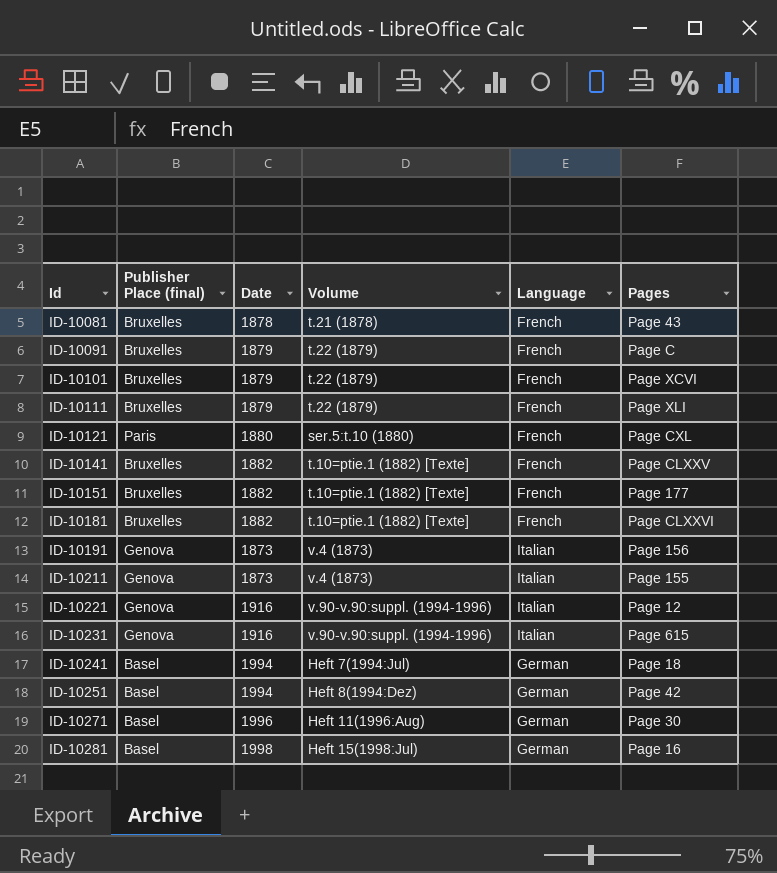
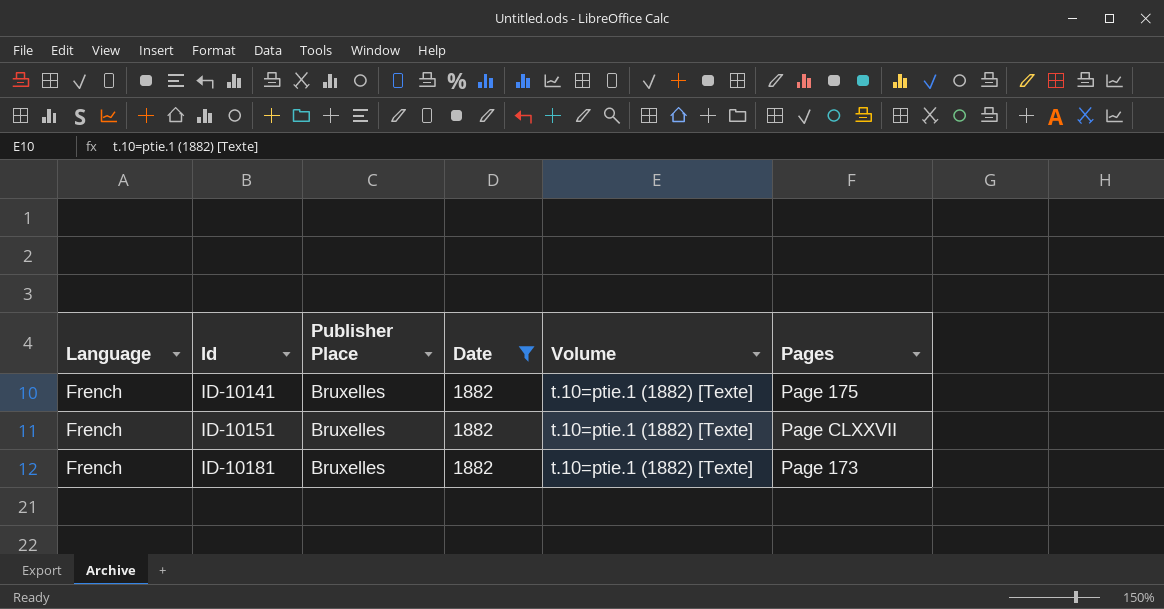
filter: none -> Date = 1882
column Language | position: 5 -> 1
column name: Publisher Place (final) -> Publisher Place
ID-10141 | Pages: Page CLXXV -> Page 175
ID-10151 | Pages: Page 177 -> Page CLXXVII
ID-10181 | Pages: Page CLXXVI -> Page 173

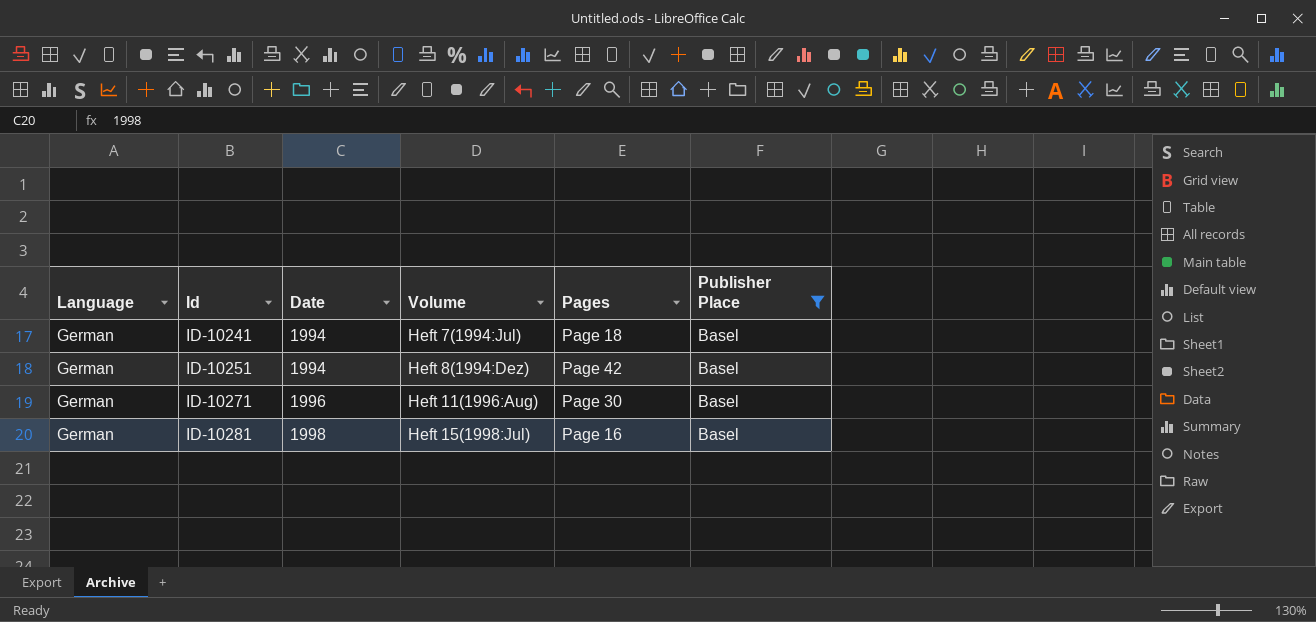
filter: Date = 1882 -> Publisher Place = Basel
column Publisher Place | position: 3 -> 6

